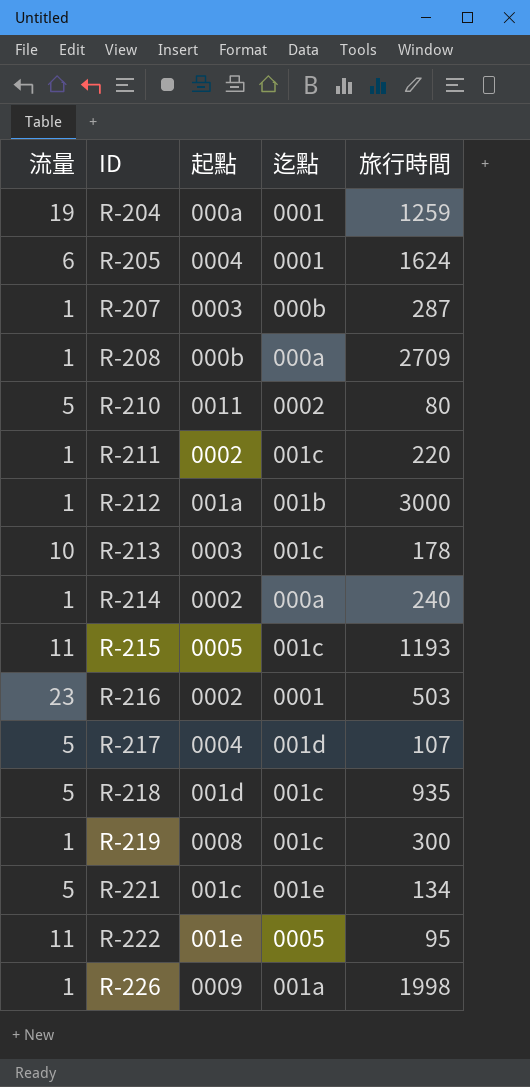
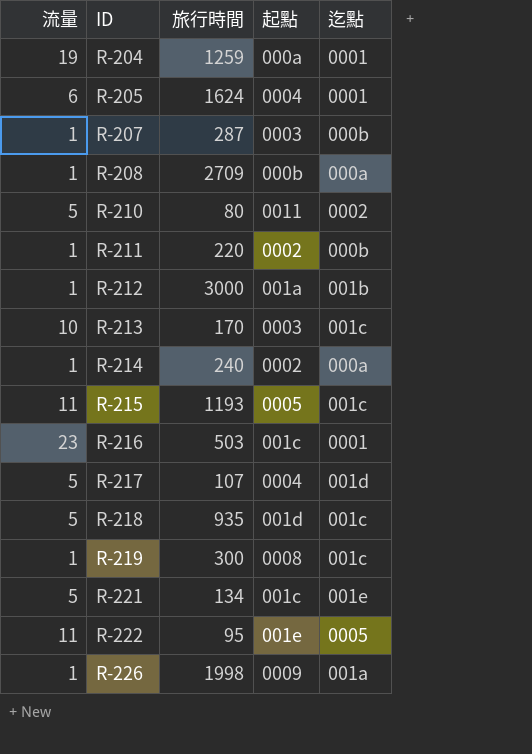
column 旅行時間 | position: 5 -> 3
R-211 | 迄點: 001c -> 000b
R-213 | 旅行時間: 178 -> 170
R-216 | 起點: 0002 -> 001c

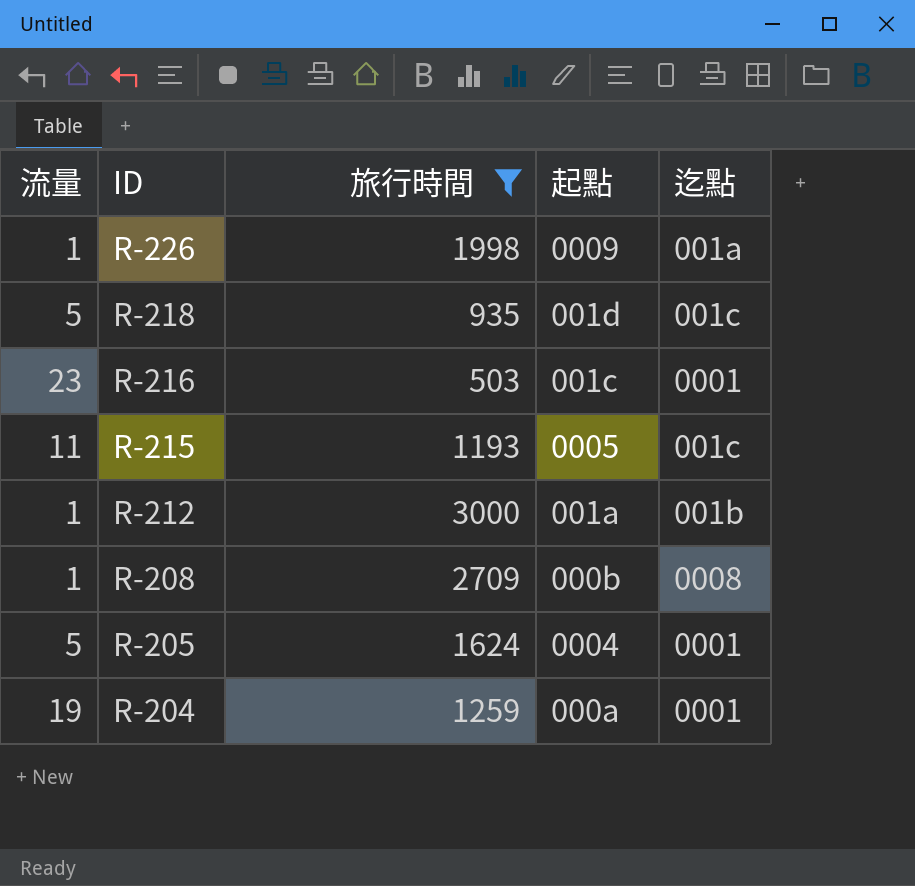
filter: none -> 旅行時間 >= 503
row order: ID ascending -> ID descending
R-208 | 迄點: 000a -> 0008
R-205 | 流量: 6 -> 5

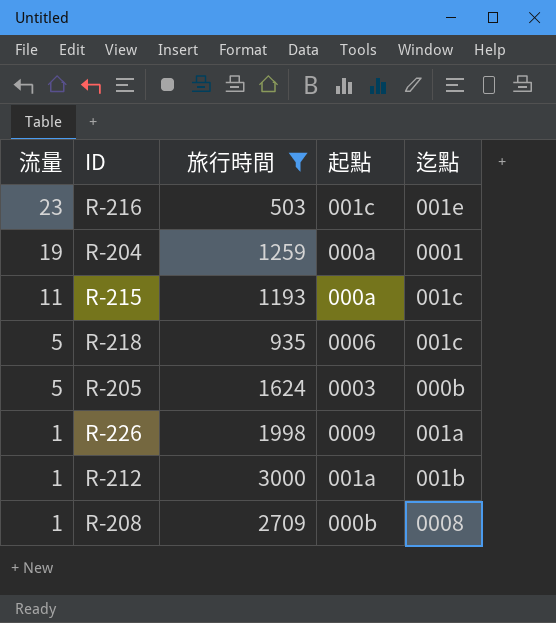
row order: ID descending -> 流量 descending
R-216 | 迄點: 0001 -> 001e
R-215 | 起點: 0005 -> 000a
R-218 | 起點: 001d -> 0006
R-205 | 起點: 0004 -> 0003
R-205 | 迄點: 0001 -> 000b

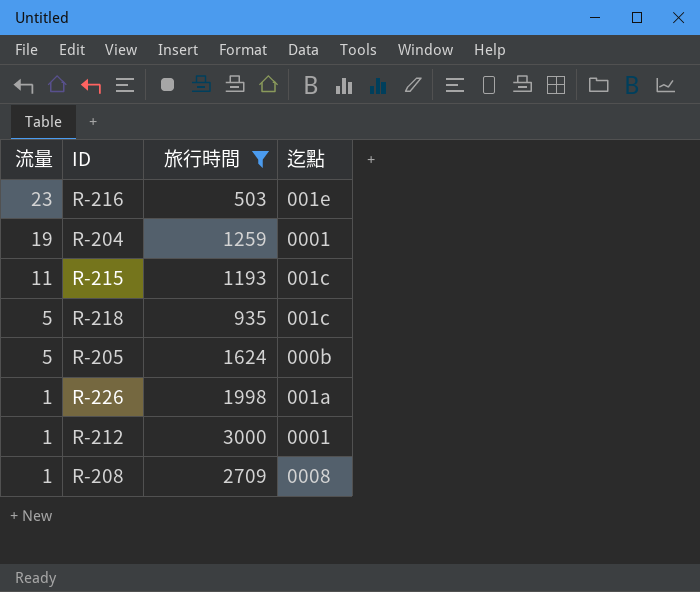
column 起點 | position: 4 -> none
R-212 | 迄點: 001b -> 0001

